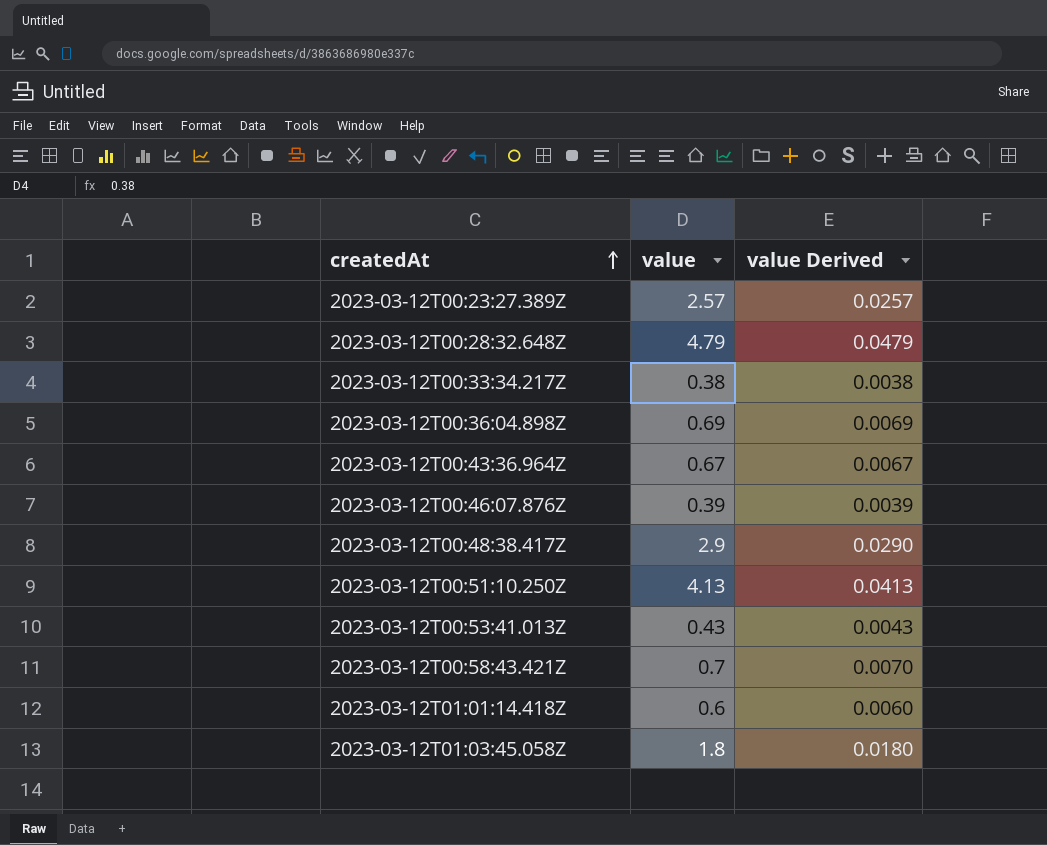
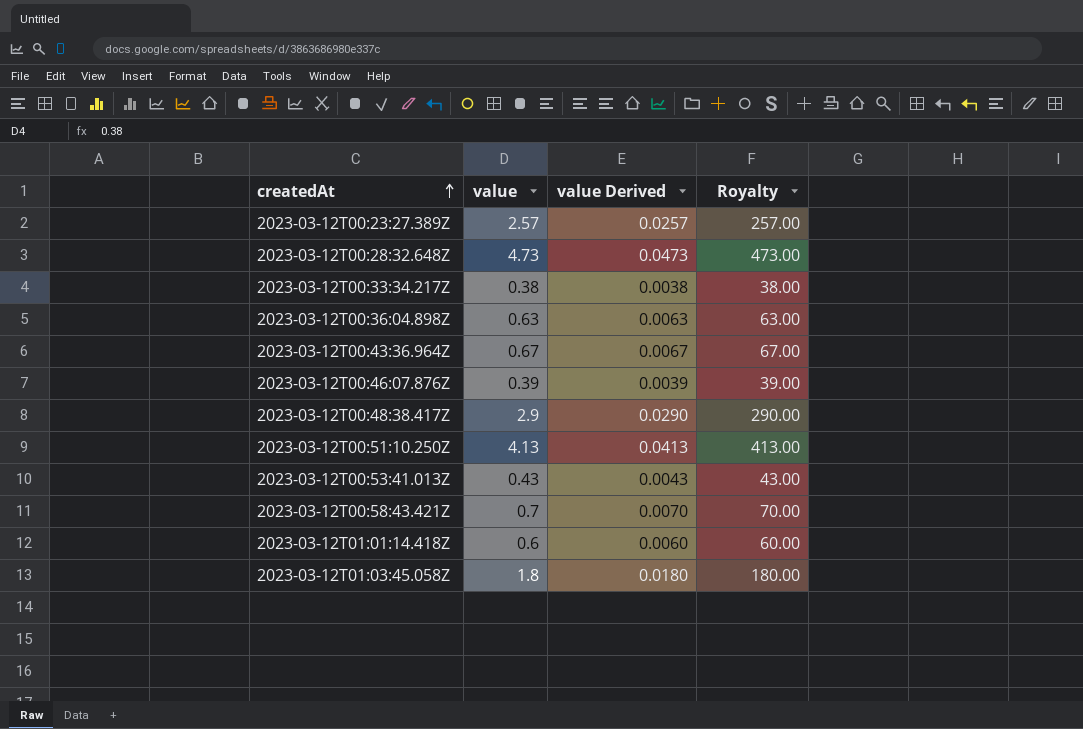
column Royalty | formula: none -> [value] * 100
2023-03-12T00:28:32.648Z | value: 4.79 -> 4.73
2023-03-12T00:28:32.648Z | value Derived: 0.0479 -> 0.0473
2023-03-12T00:36:04.898Z | value: 0.69 -> 0.63
2023-03-12T00:36:04.898Z | value Derived: 0.0069 -> 0.0063

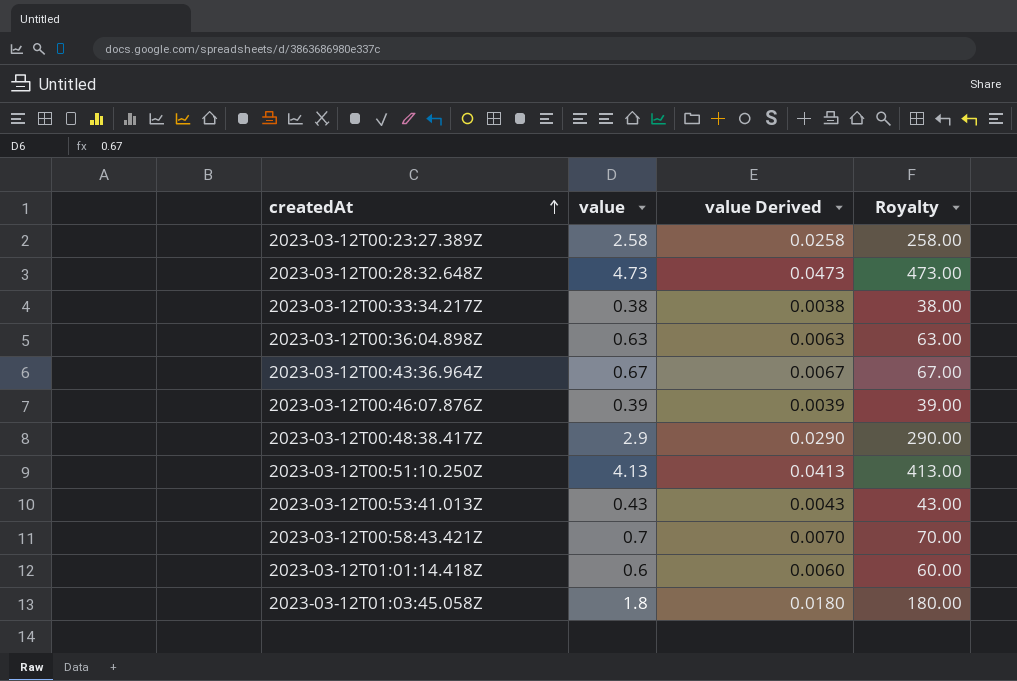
2023-03-12T00:23:27.389Z | value: 2.57 -> 2.58
2023-03-12T00:23:27.389Z | value Derived: 0.0257 -> 0.0258
2023-03-12T00:23:27.389Z | Royalty: 257.00 -> 258.00

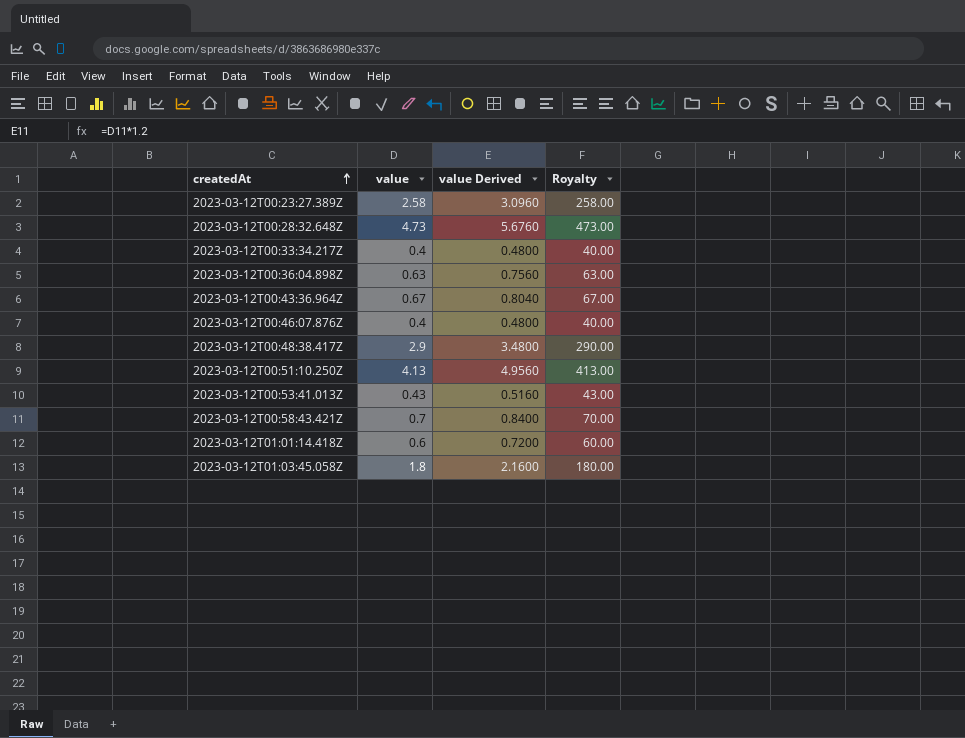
column value Derived | formula: [value] * 0.01 -> [value] * 1.2
2023-03-12T00:33:34.217Z | value: 0.38 -> 0.4
2023-03-12T00:33:34.217Z | Royalty: 38.00 -> 40.00
2023-03-12T00:46:07.876Z | value: 0.39 -> 0.4
2023-03-12T00:46:07.876Z | Royalty: 39.00 -> 40.00

